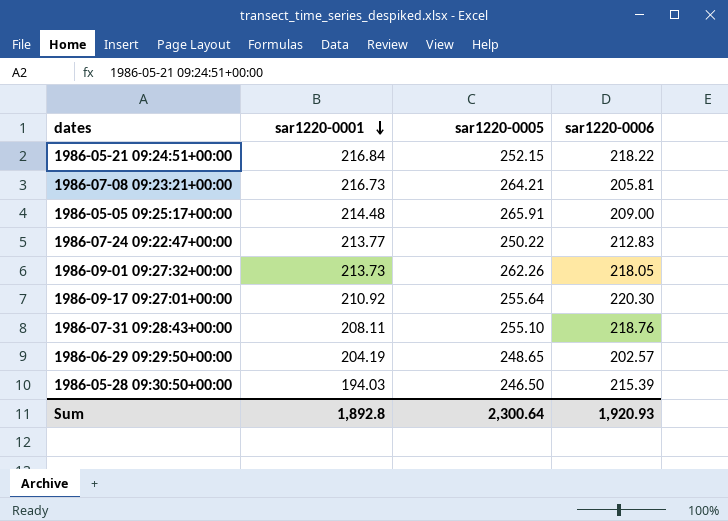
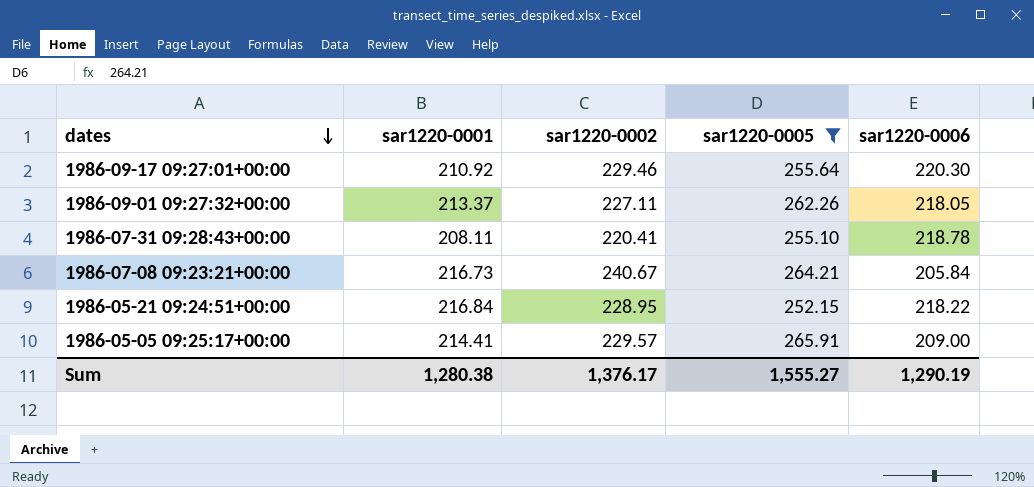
filter: none -> sar1220-0005 >= 252.15
row order: sar1220-0001 descending -> dates descending
column sar1220-0002 | position: none -> 3
1986-09-01 09:27:32+00:00 | sar1220-0001: 213.73 -> 213.37
1986-07-31 09:28:43+00:00 | sar1220-0006: 218.76 -> 218.78
1986-07-08 09:23:21+00:00 | sar1220-0006: 205.81 -> 205.84
1986-05-05 09:25:17+00:00 | sar1220-0001: 214.48 -> 214.41
Sum | sar1220-0001: 1,892.8 -> 1,280.38
Sum | sar1220-0005: 2,300.64 -> 1,555.27
Sum | sar1220-0006: 1,920.93 -> 1,290.19

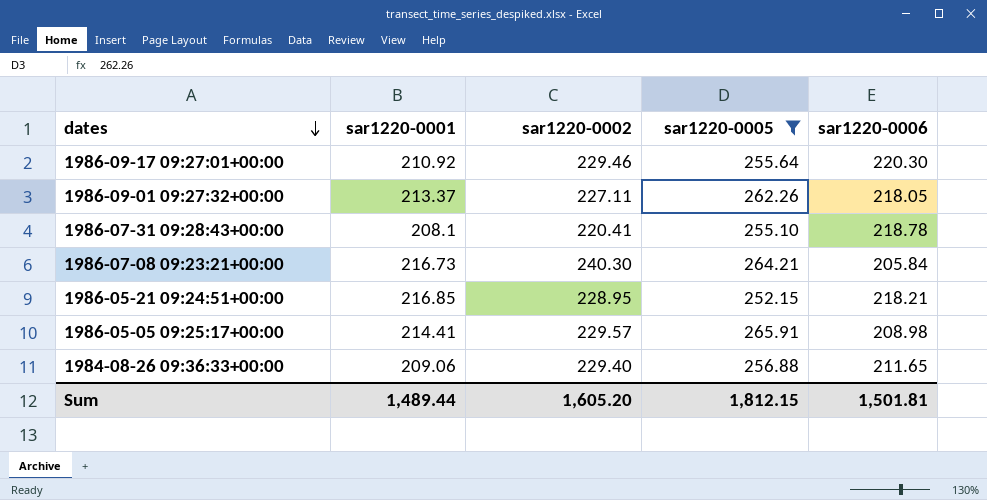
1986-07-31 09:28:43+00:00 | sar1220-0001: 208.11 -> 208.1
1986-07-08 09:23:21+00:00 | sar1220-0002: 240.67 -> 240.30
1986-05-21 09:24:51+00:00 | sar1220-0001: 216.84 -> 216.85
1986-05-21 09:24:51+00:00 | sar1220-0006: 218.22 -> 218.21
1986-05-05 09:25:17+00:00 | sar1220-0006: 209.00 -> 208.98
row 1984-08-26 09:36:33+00:00: none -> 209.06 | 229.40 | 256.88 | 211.65
Sum | sar1220-0001: 1,280.38 -> 1,489.44
Sum | sar1220-0002: 1,376.17 -> 1,605.20
Sum | sar1220-0005: 1,555.27 -> 1,812.15
Sum | sar1220-0006: 1,290.19 -> 1,501.81

